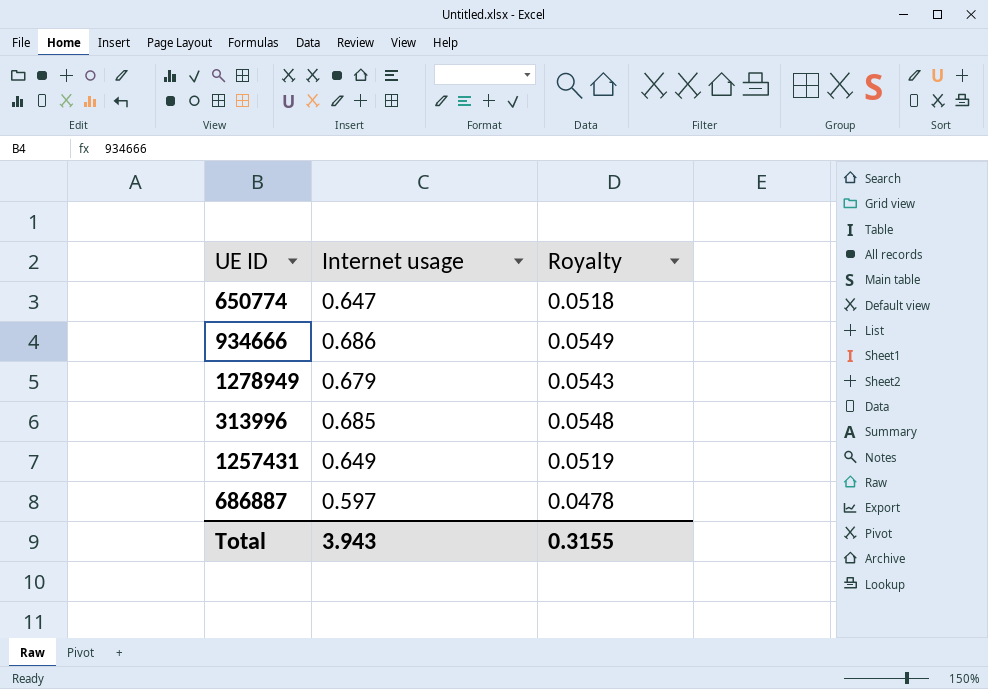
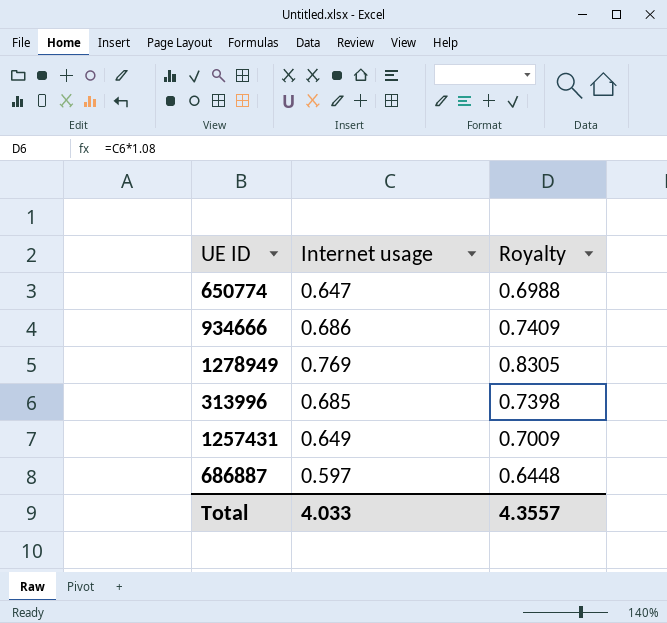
column Royalty | formula: [Internet usage] * 0.08 -> [Internet usage] * 1.08
1278949 | Internet usage: 0.679 -> 0.769
Total | Internet usage: 3.943 -> 4.033
Total | Royalty: 0.3155 -> 4.3557

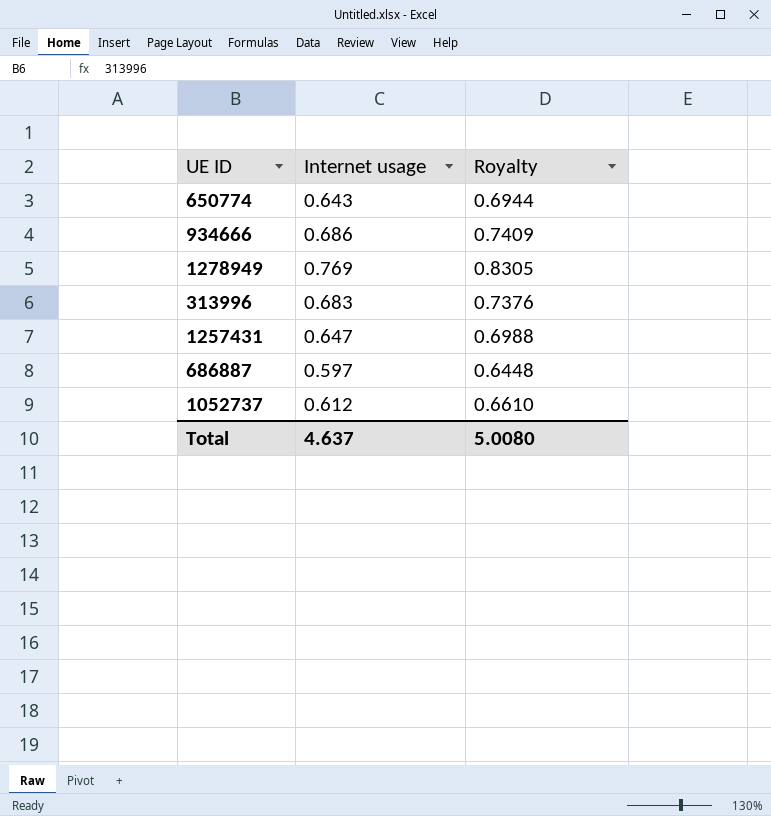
650774 | Internet usage: 0.647 -> 0.643
650774 | Royalty: 0.6988 -> 0.6944
313996 | Internet usage: 0.685 -> 0.683
313996 | Royalty: 0.7398 -> 0.7376
1257431 | Internet usage: 0.649 -> 0.647
1257431 | Royalty: 0.7009 -> 0.6988
row 1052737: none -> 0.612 | 0.6610
Total | Internet usage: 4.033 -> 4.637
Total | Royalty: 4.3557 -> 5.0080

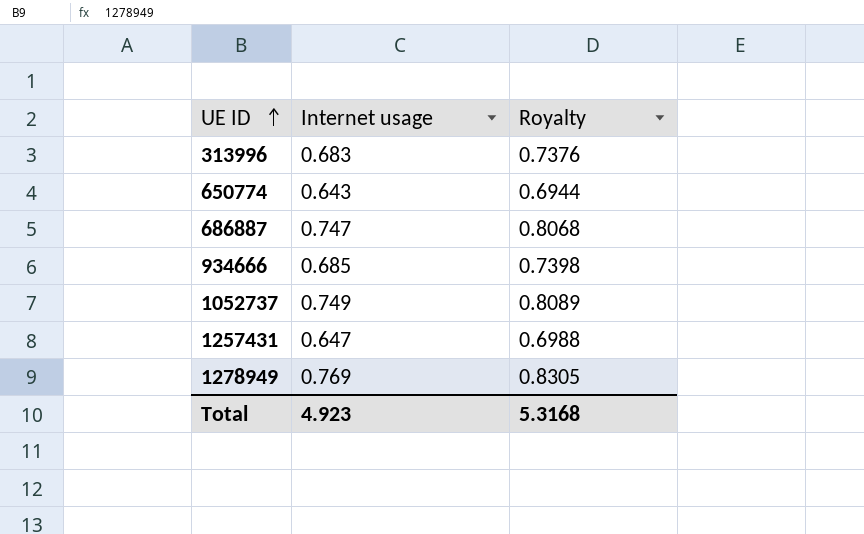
row order: none -> UE ID ascending
686887 | Internet usage: 0.597 -> 0.747
686887 | Royalty: 0.6448 -> 0.8068
934666 | Internet usage: 0.686 -> 0.685
934666 | Royalty: 0.7409 -> 0.7398
1052737 | Internet usage: 0.612 -> 0.749
1052737 | Royalty: 0.6610 -> 0.8089
Total | Internet usage: 4.637 -> 4.923
Total | Royalty: 5.0080 -> 5.3168

